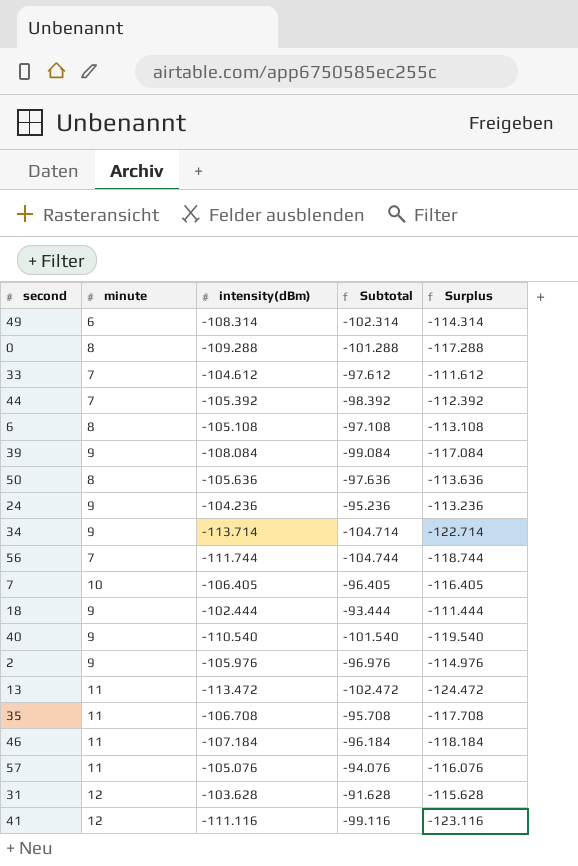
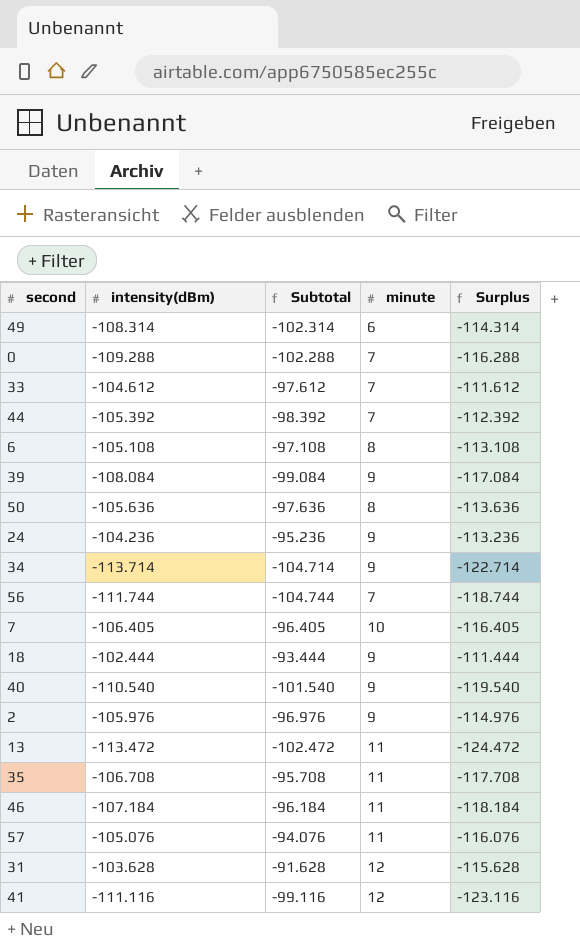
column minute | position: 2 -> 4
0 | Subtotal: -101.288 -> -102.288
0 | minute: 8 -> 7
0 | Surplus: -117.288 -> -116.288

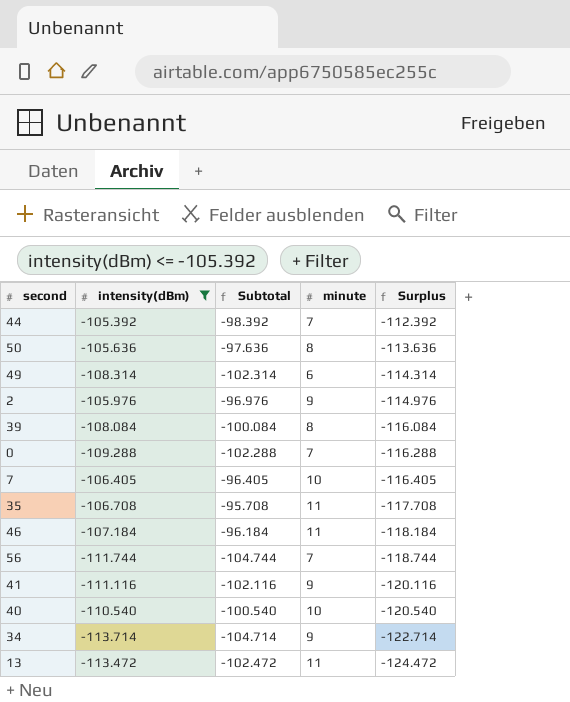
filter: none -> intensity(dBm) <= -105.392
row order: none -> Surplus descending
39 | Subtotal: -99.084 -> -100.084
39 | minute: 9 -> 8
39 | Surplus: -117.084 -> -116.084
41 | Subtotal: -99.116 -> -102.116
41 | minute: 12 -> 9
41 | Surplus: -123.116 -> -120.116
40 | Subtotal: -101.540 -> -100.540
40 | minute: 9 -> 10
40 | Surplus: -119.540 -> -120.540

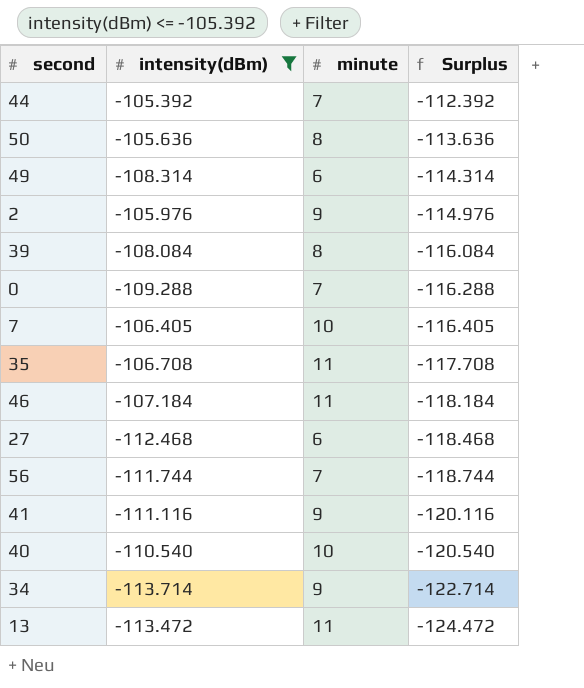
column Subtotal | formula: [intensity(dBm)] + [minute] -> none
row 27: none -> -112.468 | 6 | -118.468

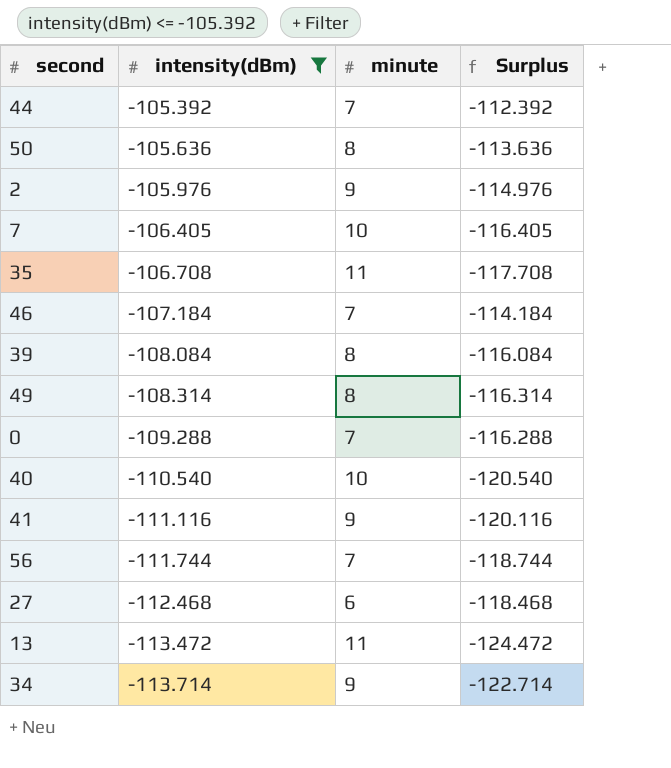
row order: Surplus descending -> intensity(dBm) descending
46 | minute: 11 -> 7
46 | Surplus: -118.184 -> -114.184
49 | minute: 6 -> 8
49 | Surplus: -114.314 -> -116.314

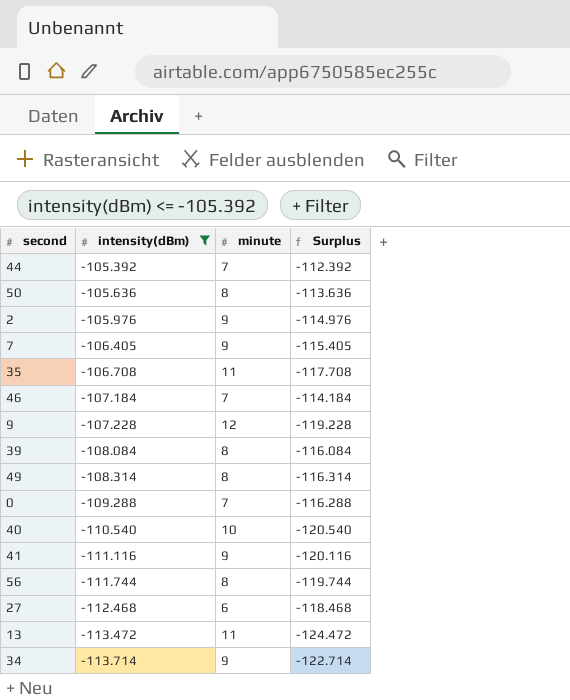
7 | minute: 10 -> 9
7 | Surplus: -116.405 -> -115.405
row 9: none -> -107.228 | 12 | -119.228
56 | minute: 7 -> 8
56 | Surplus: -118.744 -> -119.744

